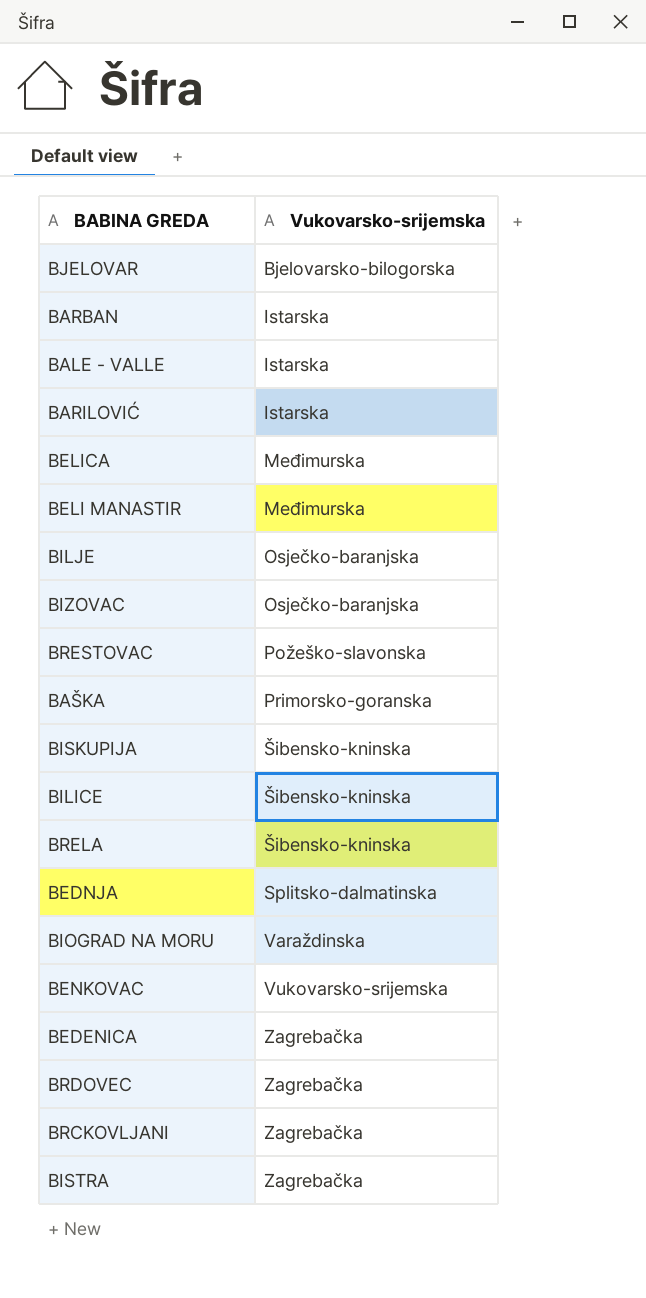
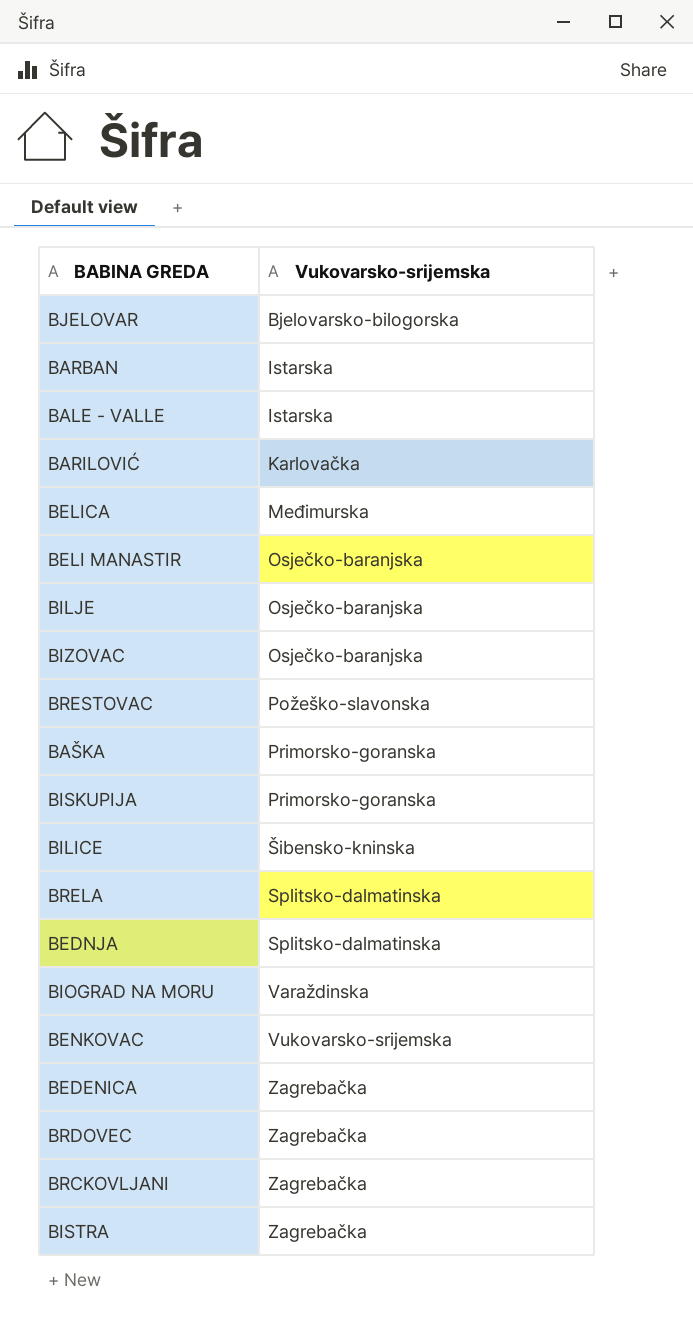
BARILOVIĆ | Vukovarsko-srijemska: Istarska -> Karlovačka
BELI MANASTIR | Vukovarsko-srijemska: Međimurska -> Osječko-baranjska
BISKUPIJA | Vukovarsko-srijemska: Šibensko-kninska -> Primorsko-goranska
BRELA | Vukovarsko-srijemska: Šibensko-kninska -> Splitsko-dalmatinska

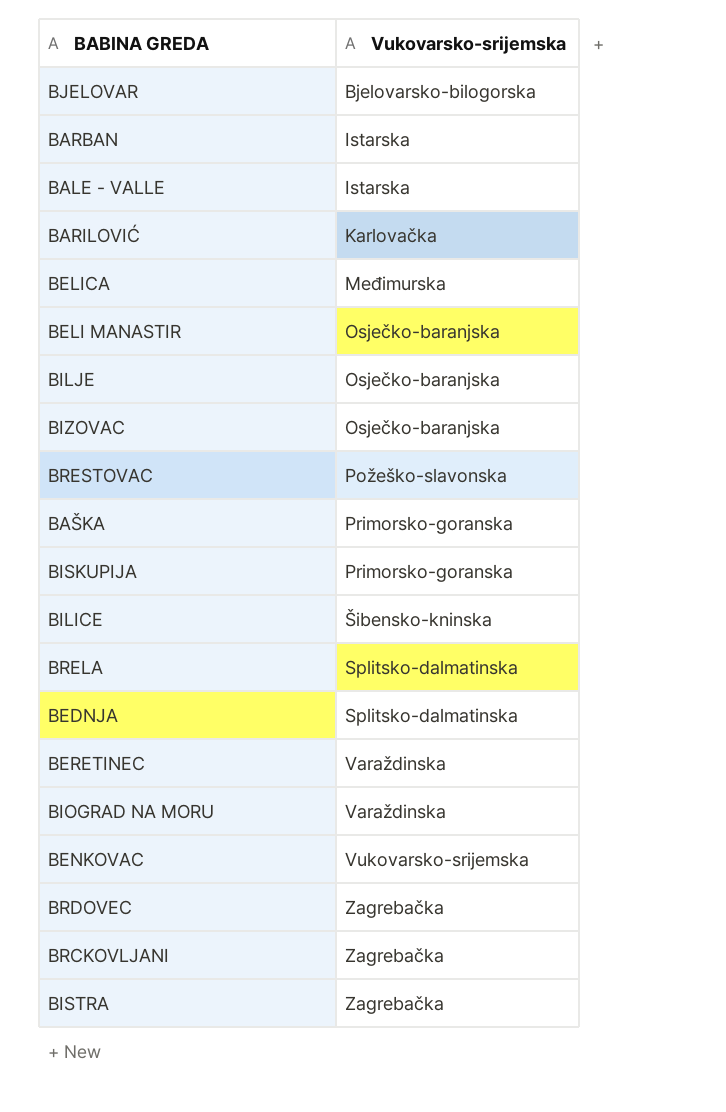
row BEDENICA: Zagrebačka -> none
row BERETINEC: none -> Varaždinska

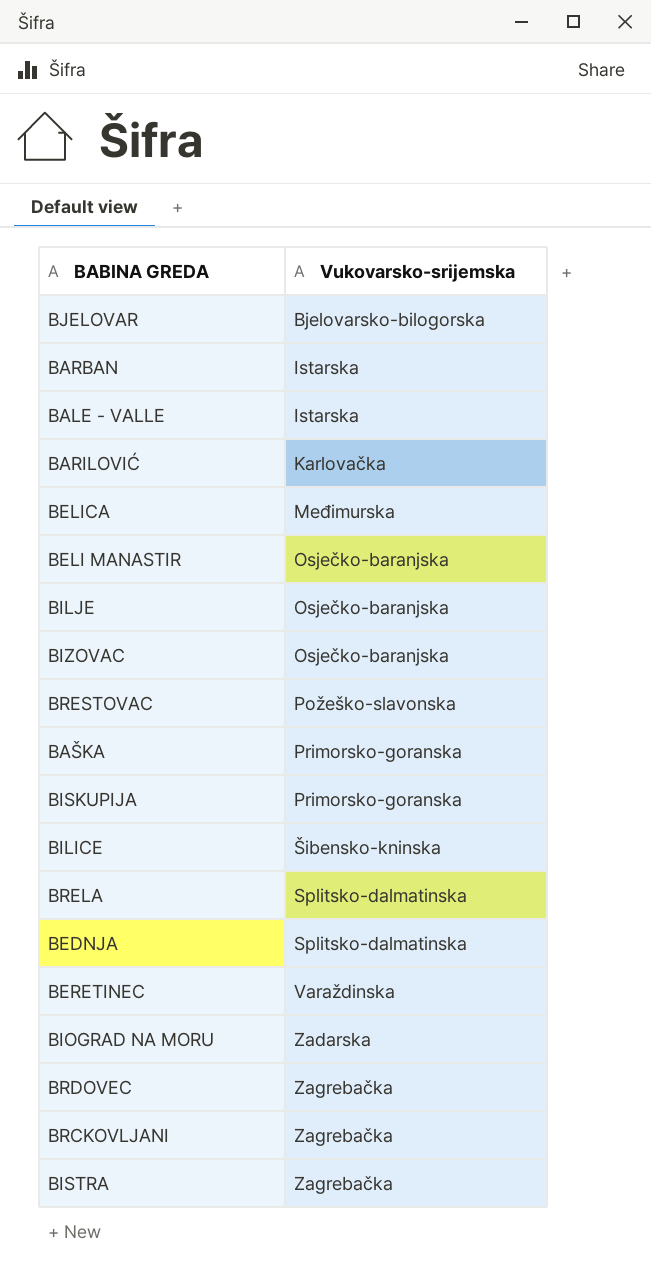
row BENKOVAC: Vukovarsko-srijemska -> none
BIOGRAD NA MORU | Vukovarsko-srijemska: Varaždinska -> Zadarska

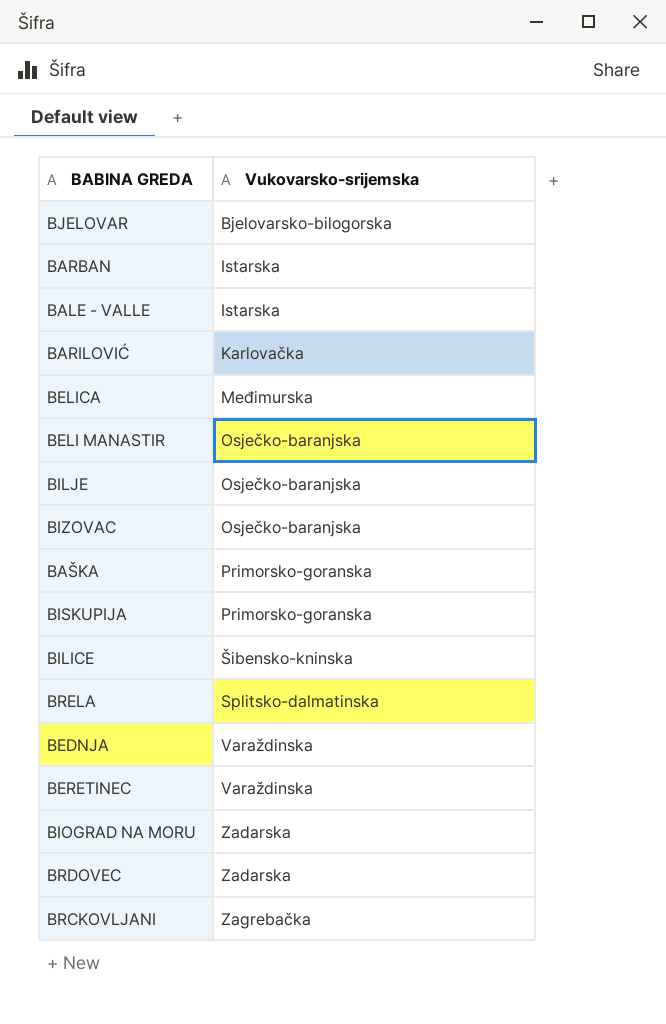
row BRESTOVAC: Požeško-slavonska -> none
row BISTRA: Zagrebačka -> none
BEDNJA | Vukovarsko-srijemska: Splitsko-dalmatinska -> Varaždinska
BRDOVEC | Vukovarsko-srijemska: Zagrebačka -> Zadarska

